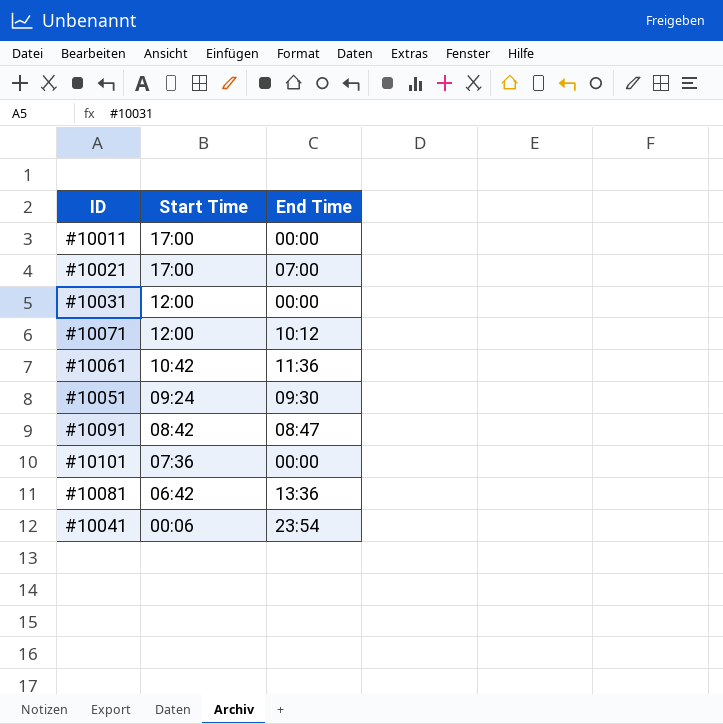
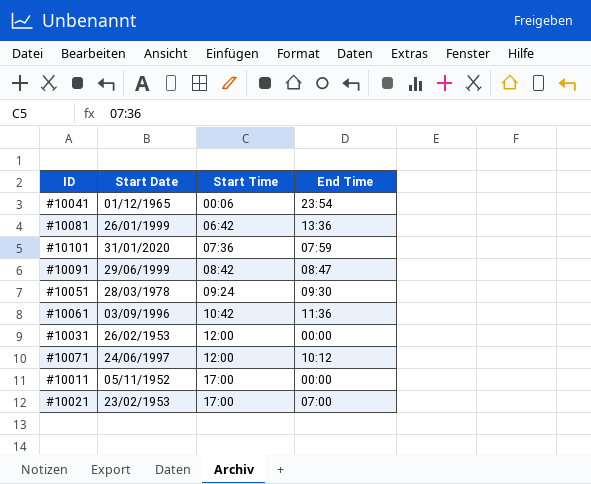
row order: Start Time descending -> Start Time ascending
column Start Date | position: none -> 2
#10101 | End Time: 00:00 -> 07:59

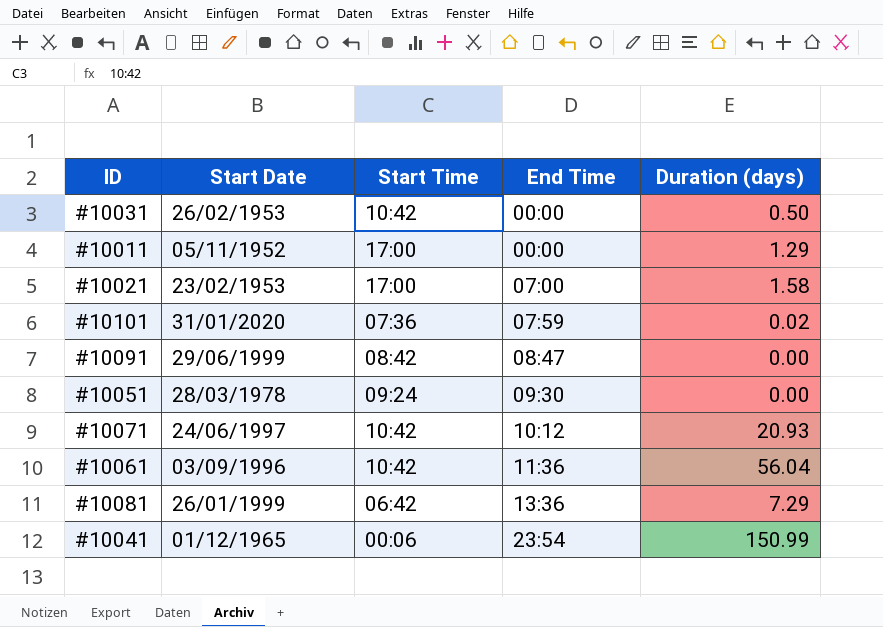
row order: Start Time ascending -> End Time ascending
column Duration (days) | position: none -> 5
#10031 | Start Time: 12:00 -> 10:42
#10071 | Start Time: 12:00 -> 10:42

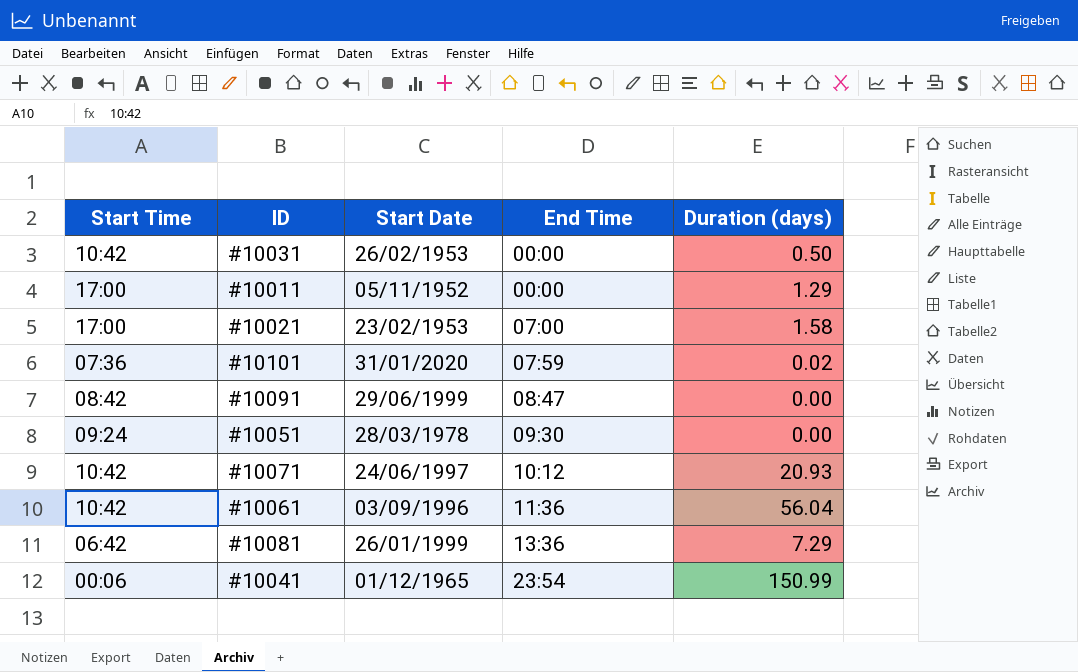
column Start Time | position: 3 -> 1

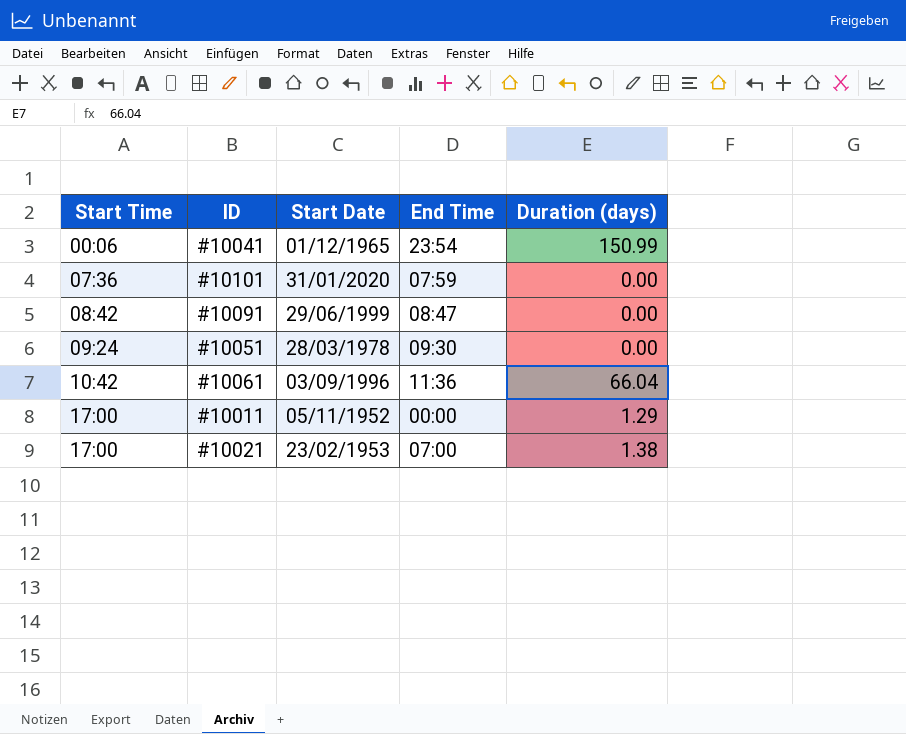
row order: End Time ascending -> Start Time ascending
row #10031: 10:42 | 26/02/1953 | 00:00 | 0.50 -> none
row #10071: 10:42 | 24/06/1997 | 10:12 | 20.93 -> none
row #10081: 06:42 | 26/01/1999 | 13:36 | 7.29 -> none
#10101 | Duration (days): 0.02 -> 0.00
#10061 | Duration (days): 56.04 -> 66.04
#10021 | Duration (days): 1.58 -> 1.38

